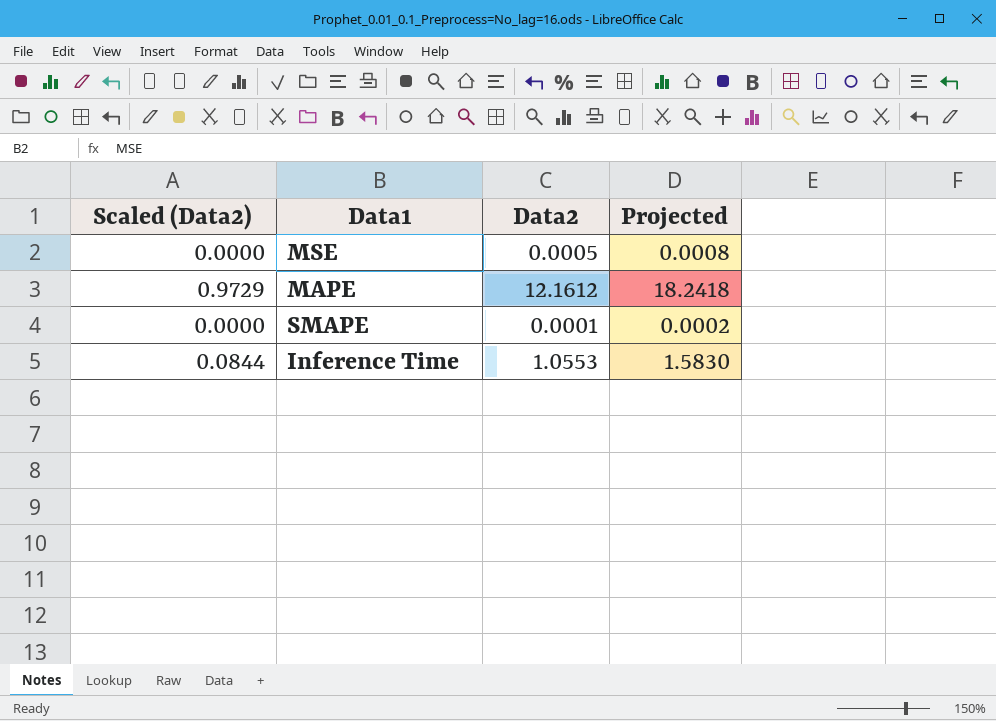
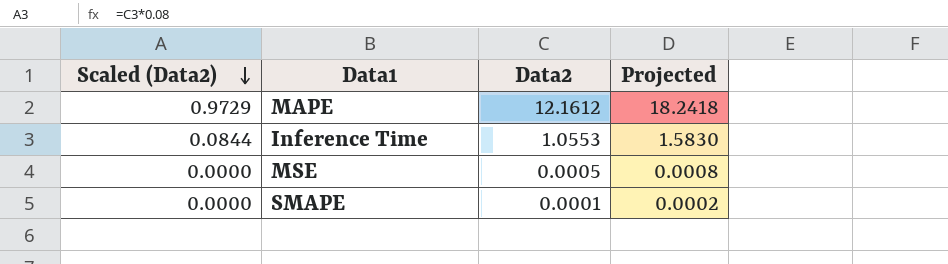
row order: none -> Scaled (Data2) descending

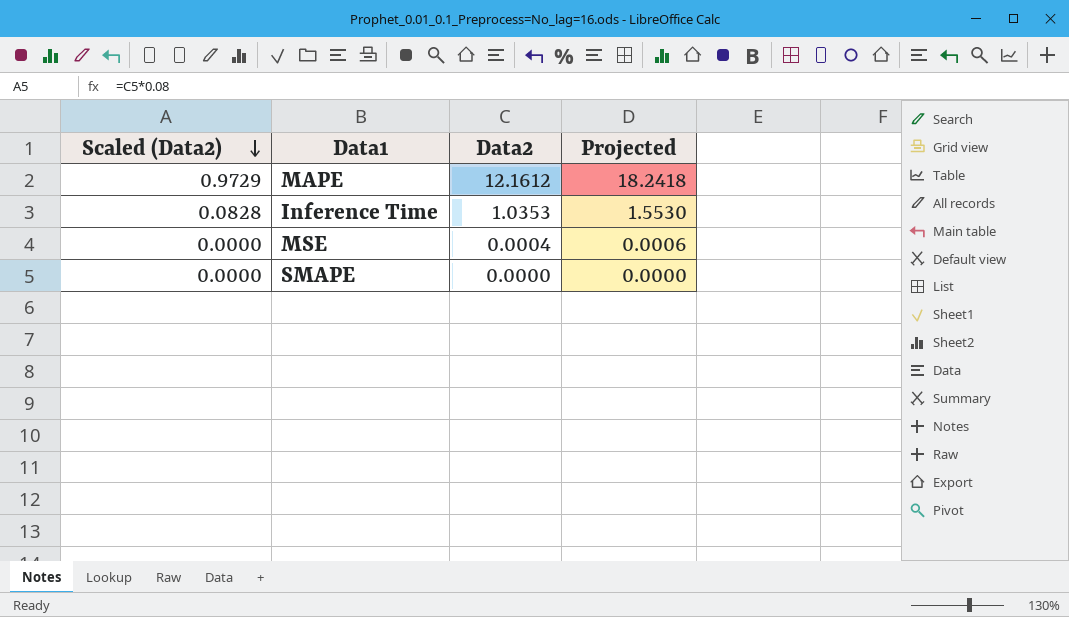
Inference Time | Scaled (Data2): 0.0844 -> 0.0828
Inference Time | Data2: 1.0553 -> 1.0353
Inference Time | Projected: 1.5830 -> 1.5530
MSE | Data2: 0.0005 -> 0.0004
MSE | Projected: 0.0008 -> 0.0006
SMAPE | Data2: 0.0001 -> 0.0000
SMAPE | Projected: 0.0002 -> 0.0000

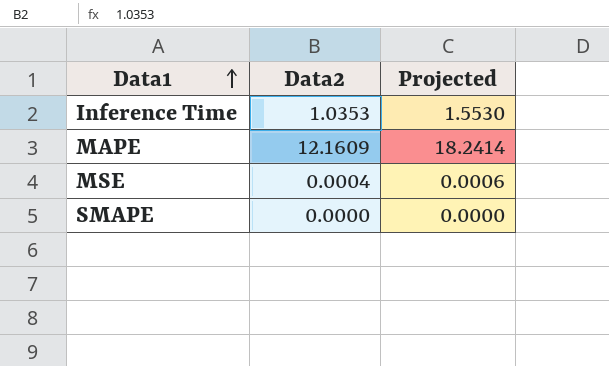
row order: Scaled (Data2) descending -> Data1 ascending
column Scaled (Data2) | formula: [Data2] * 0.08 -> none
MAPE | Data2: 12.1612 -> 12.1609
MAPE | Projected: 18.2418 -> 18.2414

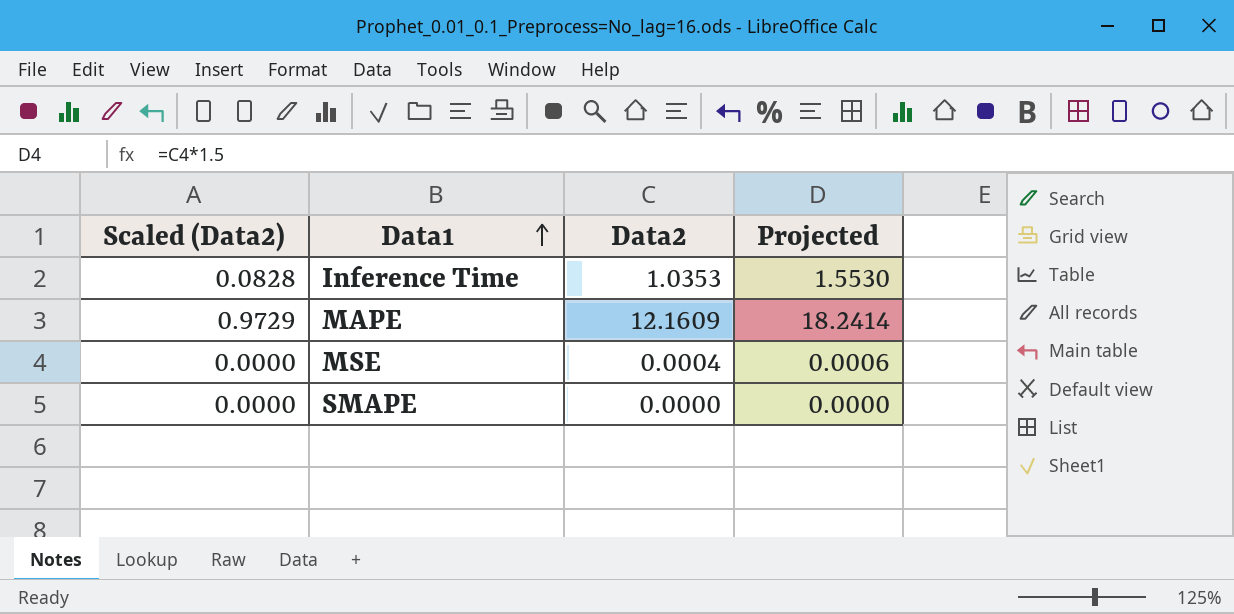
column Scaled (Data2) | formula: none -> [Data2] * 0.08

